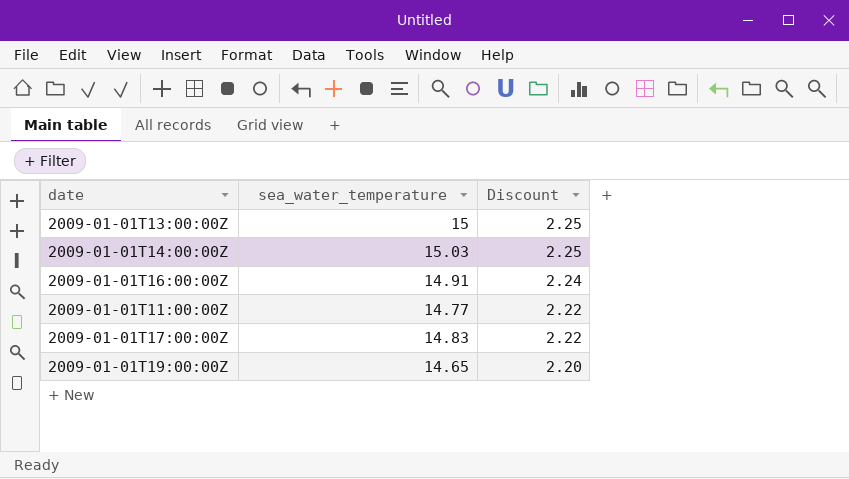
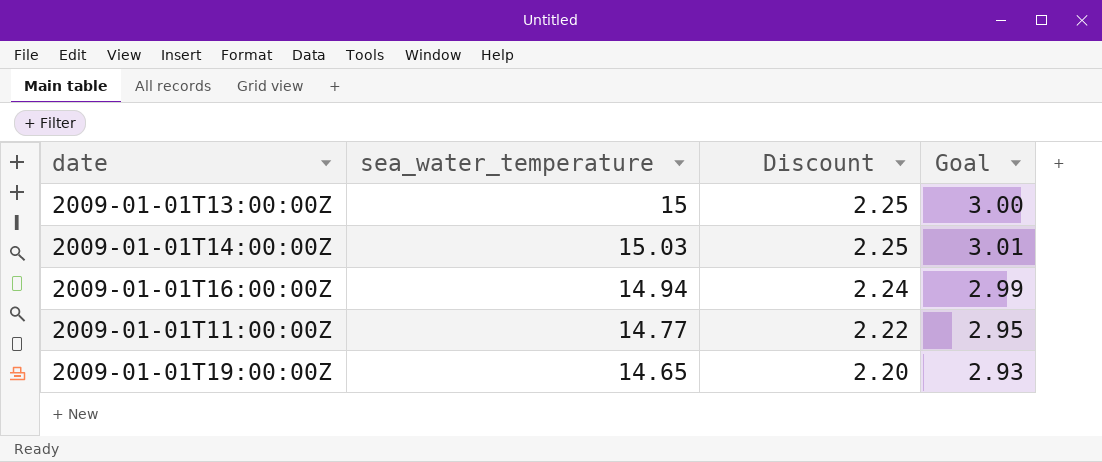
column Goal | formula: none -> [sea_water_temperature] * 0.2
row 2009-01-01T17:00:00Z: 14.83 | 2.22 -> none
2009-01-01T16:00:00Z | sea_water_temperature: 14.91 -> 14.94

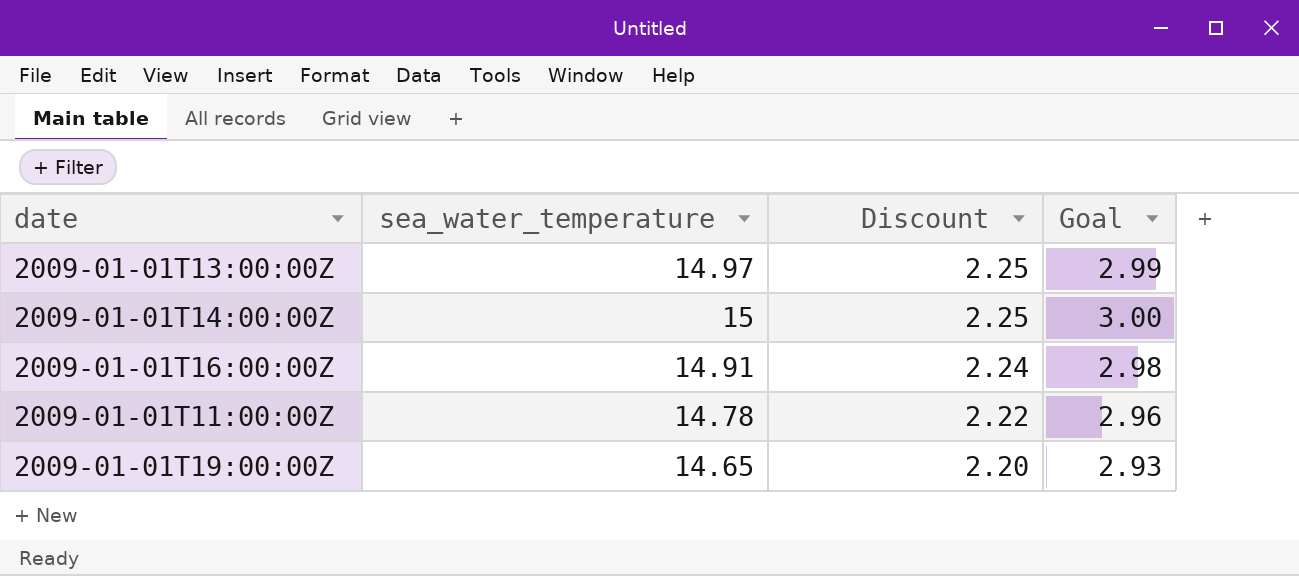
2009-01-01T13:00:00Z | sea_water_temperature: 15 -> 14.97
2009-01-01T13:00:00Z | Goal: 3.00 -> 2.99
2009-01-01T14:00:00Z | sea_water_temperature: 15.03 -> 15
2009-01-01T14:00:00Z | Goal: 3.01 -> 3.00
2009-01-01T16:00:00Z | sea_water_temperature: 14.94 -> 14.91
2009-01-01T16:00:00Z | Goal: 2.99 -> 2.98
2009-01-01T11:00:00Z | sea_water_temperature: 14.77 -> 14.78
2009-01-01T11:00:00Z | Goal: 2.95 -> 2.96

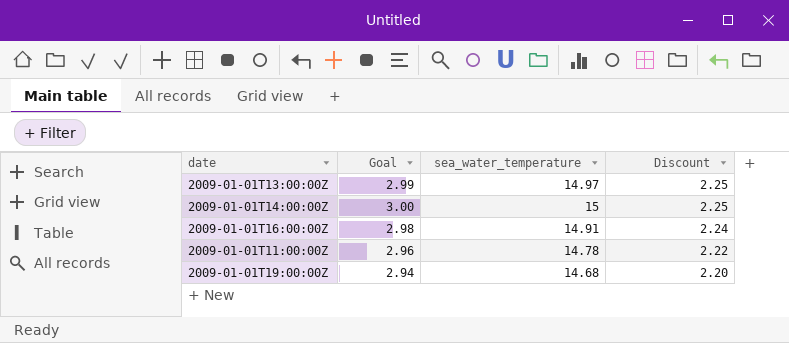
column Goal | position: 4 -> 2
2009-01-01T19:00:00Z | Goal: 2.93 -> 2.94
2009-01-01T19:00:00Z | sea_water_temperature: 14.65 -> 14.68

